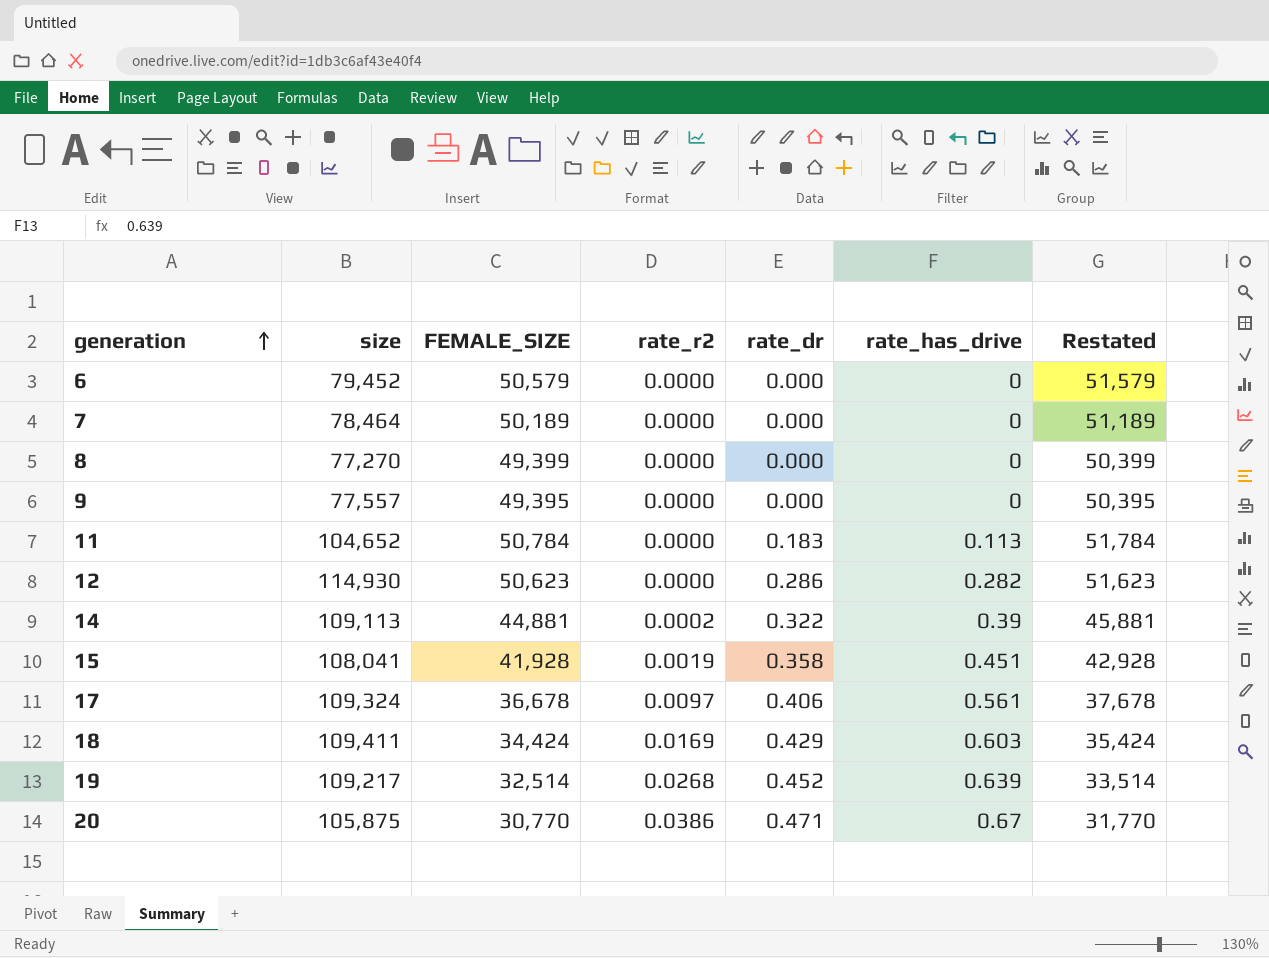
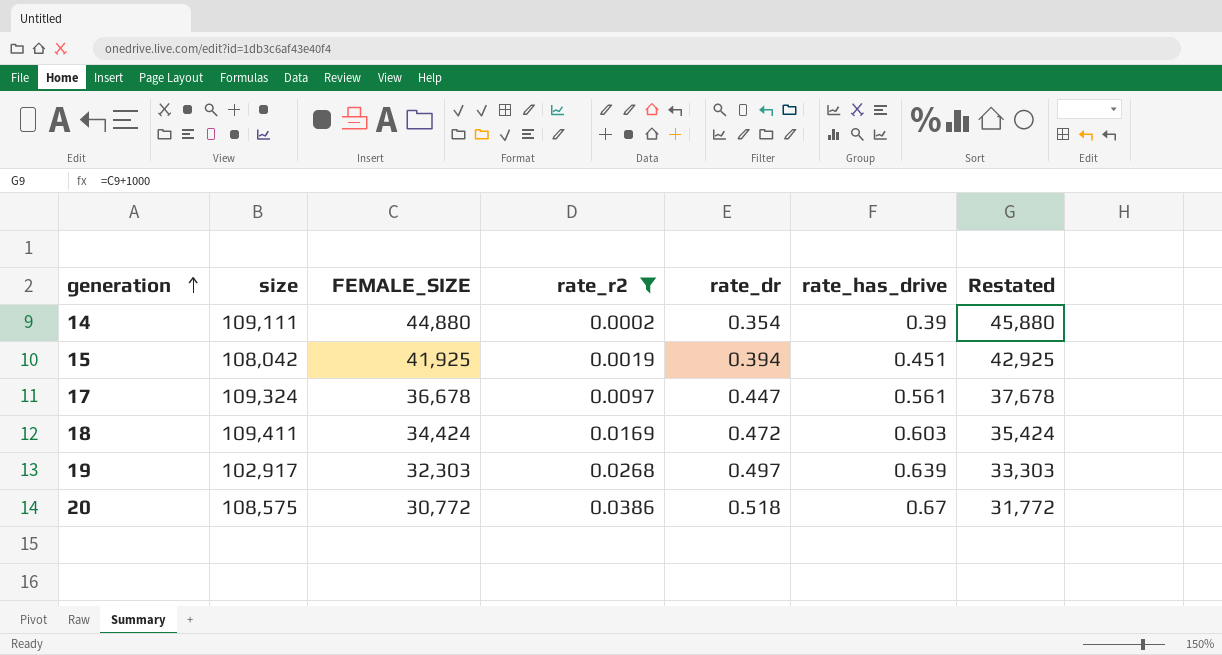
filter: none -> rate_r2 != 0.0000
14 | size: 109,113 -> 109,111
14 | FEMALE_SIZE: 44,881 -> 44,880
14 | rate_dr: 0.322 -> 0.354
14 | Restated: 45,881 -> 45,880
15 | size: 108,041 -> 108,042
15 | FEMALE_SIZE: 41,928 -> 41,925
15 | rate_dr: 0.358 -> 0.394
15 | Restated: 42,928 -> 42,925
17 | rate_dr: 0.406 -> 0.447
18 | rate_dr: 0.429 -> 0.472
19 | size: 109,217 -> 102,917
19 | FEMALE_SIZE: 32,514 -> 32,303
19 | rate_dr: 0.452 -> 0.497
19 | Restated: 33,514 -> 33,303
20 | size: 105,875 -> 108,575
20 | FEMALE_SIZE: 30,770 -> 30,772
20 | rate_dr: 0.471 -> 0.518
20 | Restated: 31,770 -> 31,772

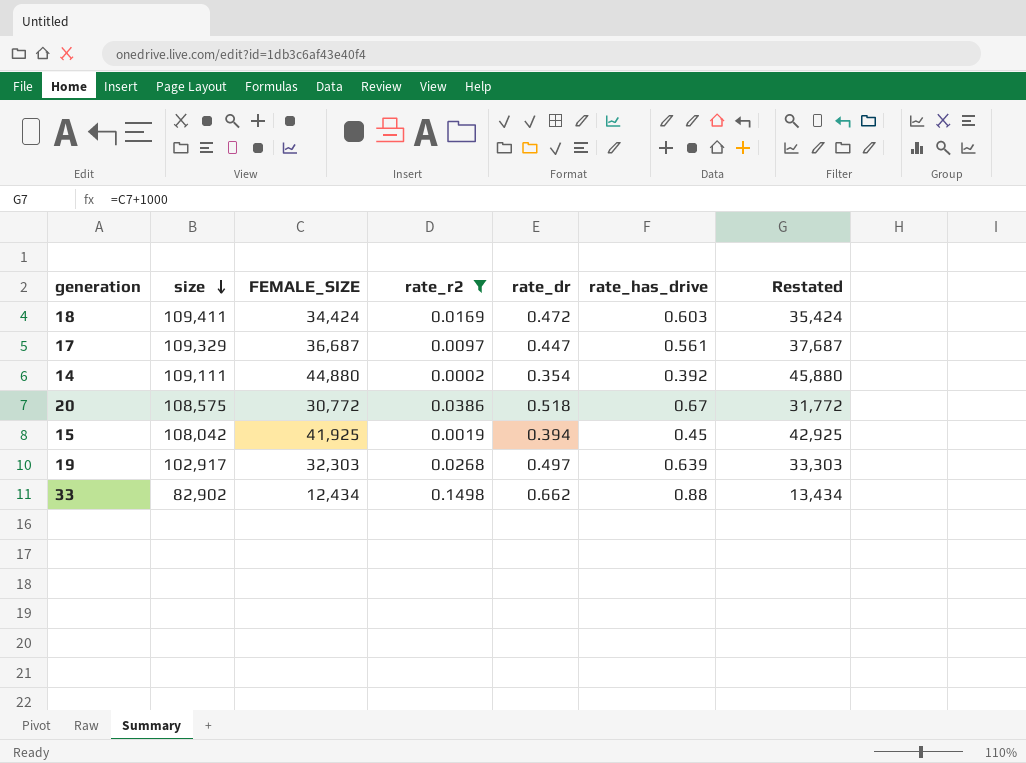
row order: generation ascending -> size descending
17 | size: 109,324 -> 109,329
17 | FEMALE_SIZE: 36,678 -> 36,687
17 | Restated: 37,678 -> 37,687
14 | rate_has_drive: 0.39 -> 0.392
15 | rate_has_drive: 0.451 -> 0.45
row 33: none -> 82,902 | 12,434 | 0.1498 | 0.662 | 0.88 | 13,434

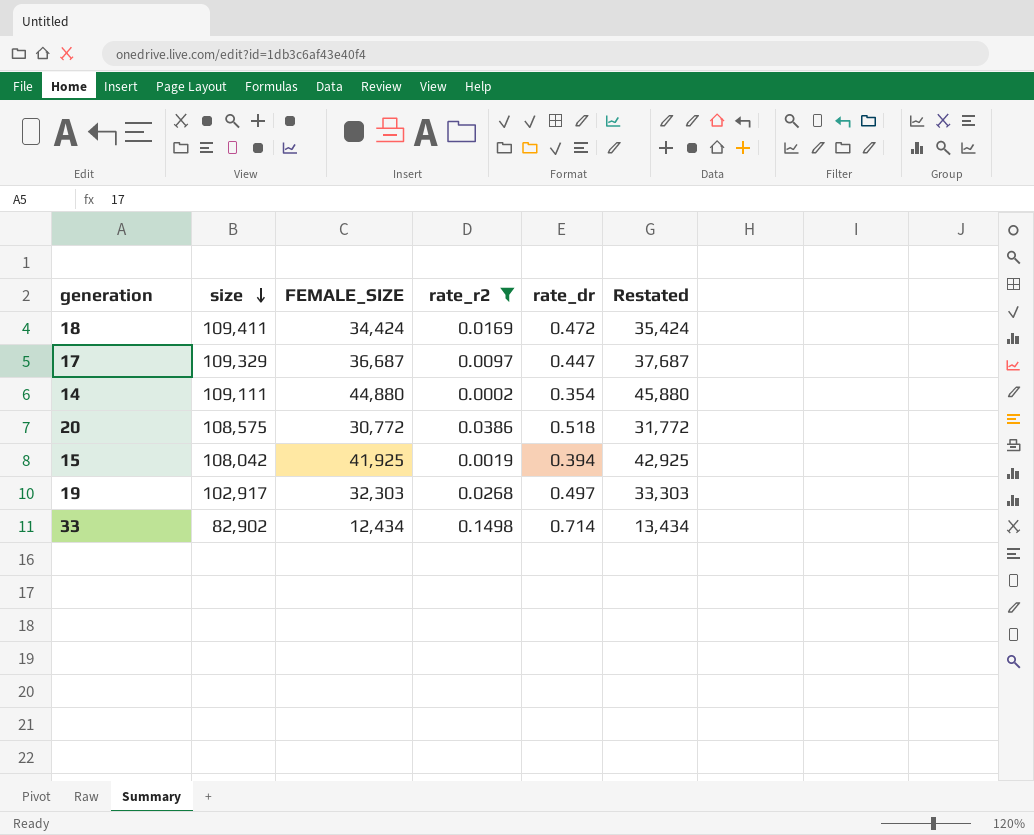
column rate_has_drive | position: 6 -> none
33 | rate_dr: 0.662 -> 0.714

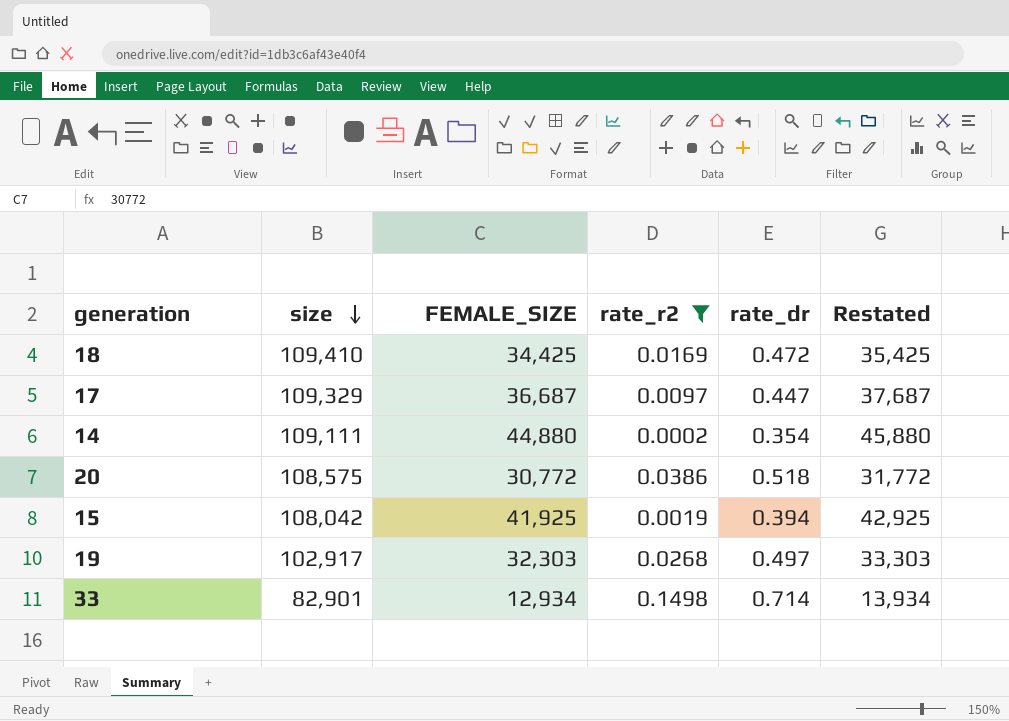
18 | size: 109,411 -> 109,410
18 | FEMALE_SIZE: 34,424 -> 34,425
18 | Restated: 35,424 -> 35,425
33 | size: 82,902 -> 82,901
33 | FEMALE_SIZE: 12,434 -> 12,934
33 | Restated: 13,434 -> 13,934

